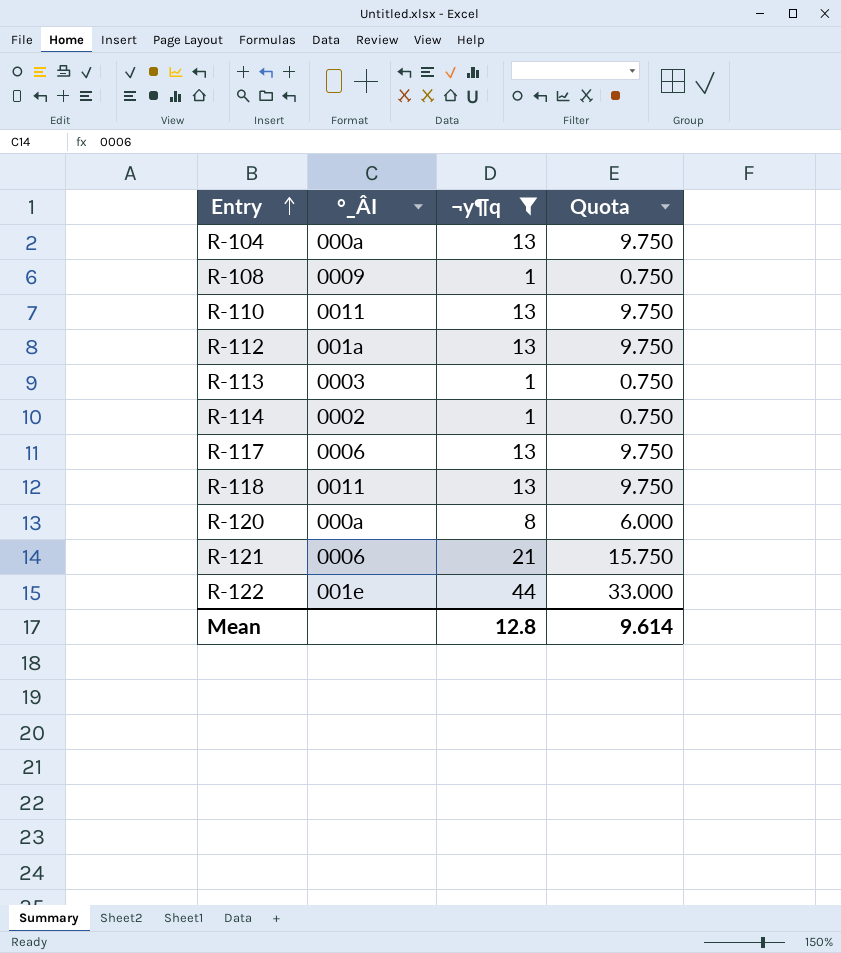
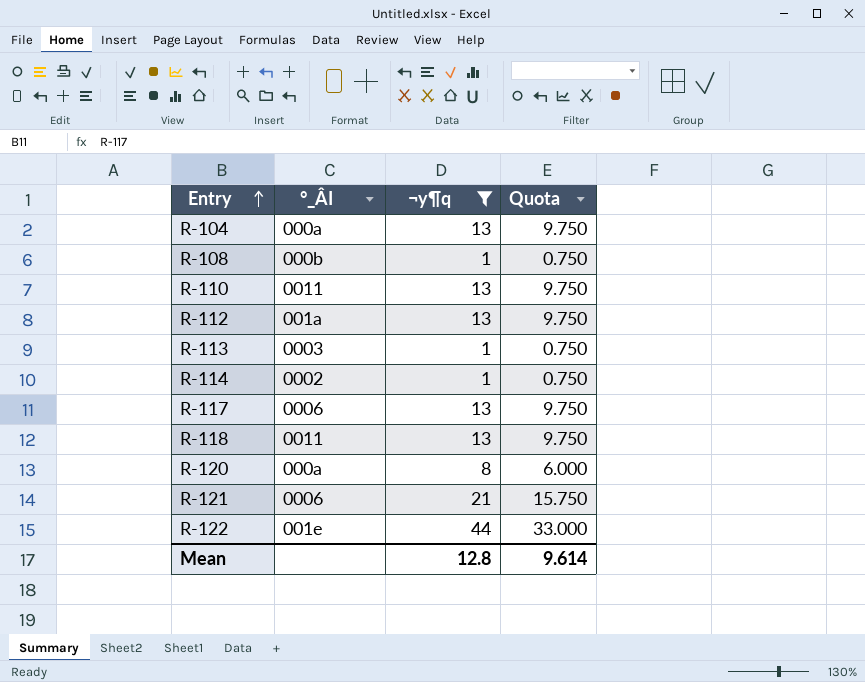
R-108 | °_ÂI: 0009 -> 000b

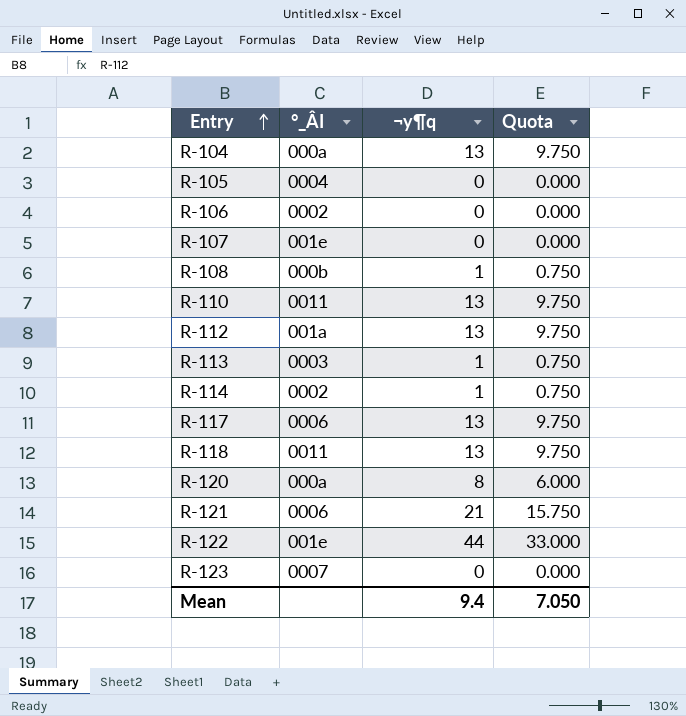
filter: ¬y¶q != 0 -> none
Mean | ¬y¶q: 12.8 -> 9.4
Mean | Quota: 9.614 -> 7.050

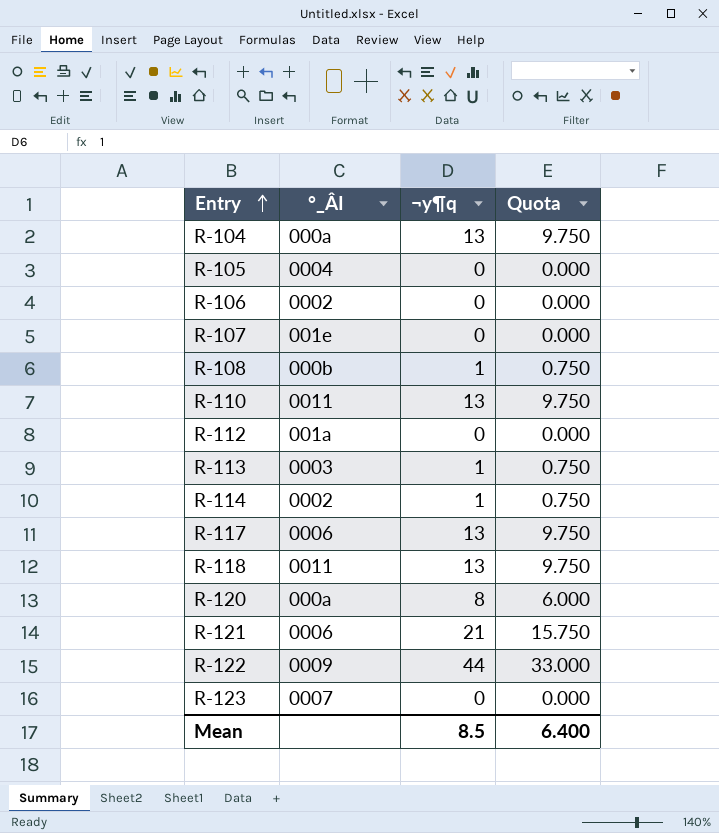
R-112 | ¬y¶q: 13 -> 0
R-112 | Quota: 9.750 -> 0.000
R-122 | °_ÂI: 001e -> 0009
Mean | ¬y¶q: 9.4 -> 8.5
Mean | Quota: 7.050 -> 6.400

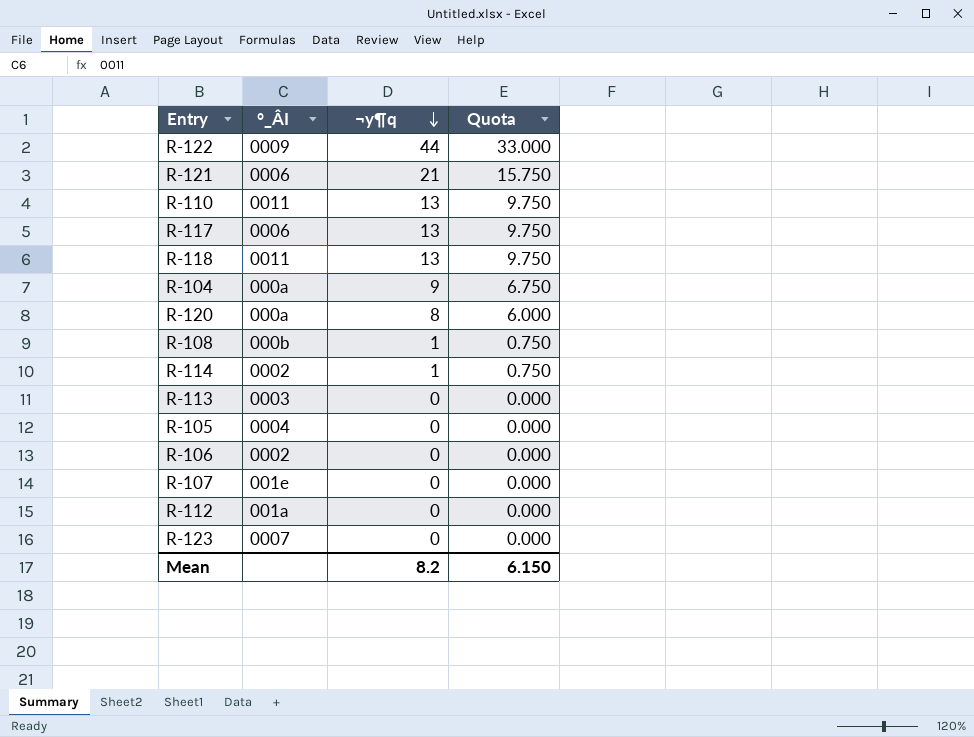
row order: Entry ascending -> ¬y¶q descending
R-104 | ¬y¶q: 13 -> 9
R-104 | Quota: 9.750 -> 6.750
R-113 | ¬y¶q: 1 -> 0
R-113 | Quota: 0.750 -> 0.000
Mean | ¬y¶q: 8.5 -> 8.2
Mean | Quota: 6.400 -> 6.150

